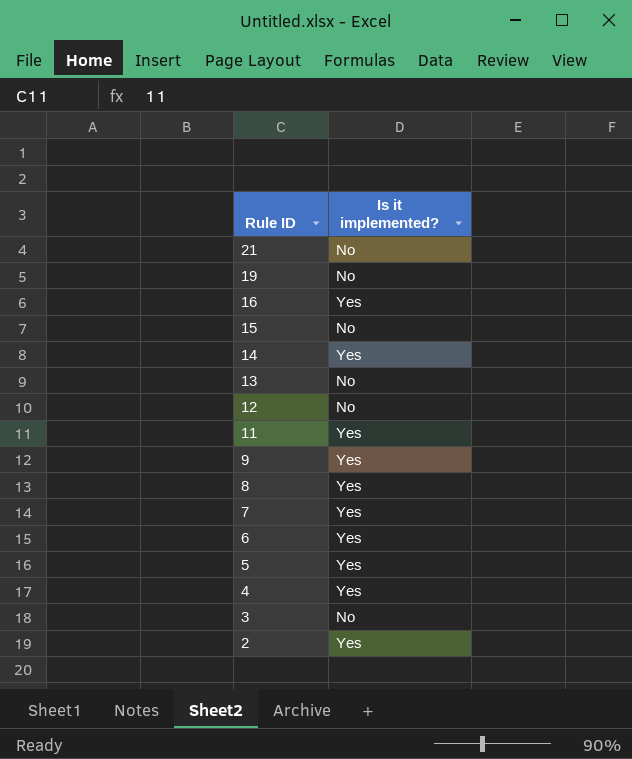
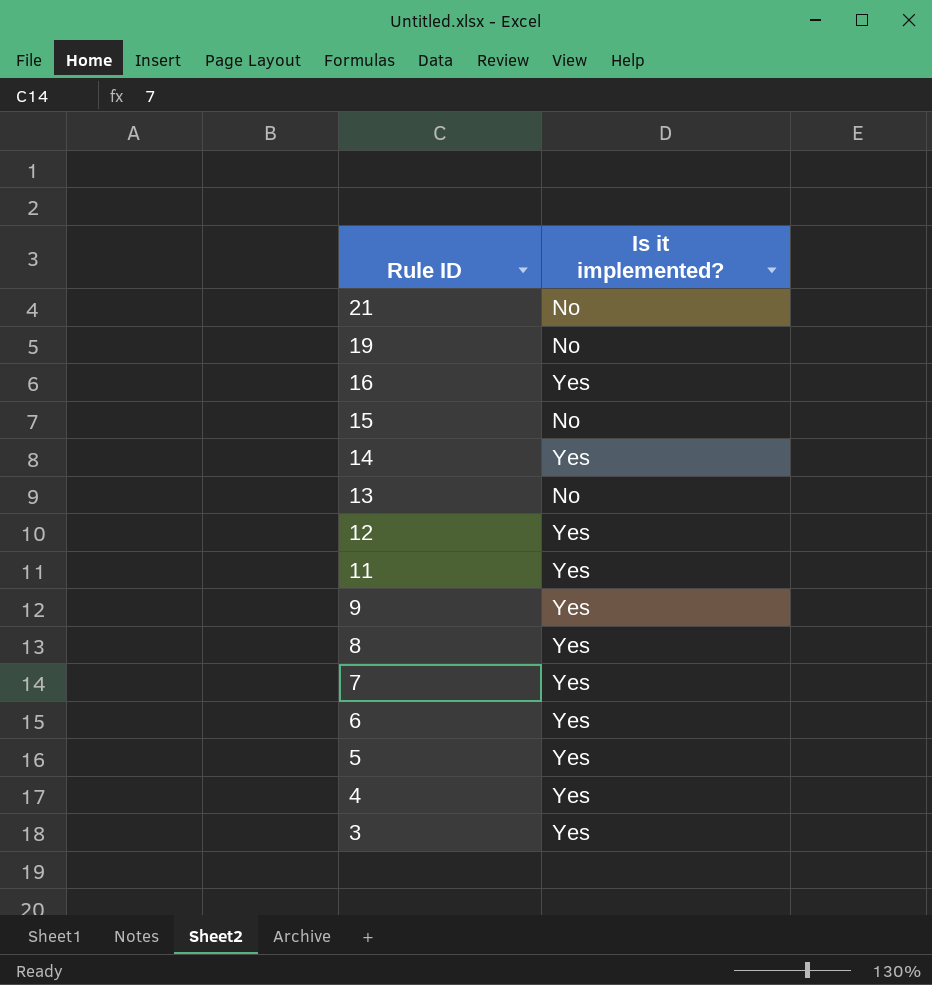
row 2: Yes -> none
12 | Is it implemented?: No -> Yes
3 | Is it implemented?: No -> Yes

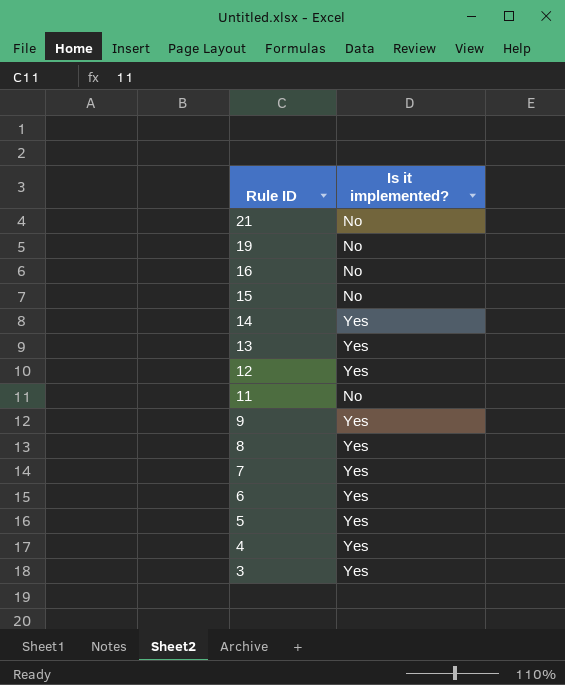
16 | Is it implemented?: Yes -> No
13 | Is it implemented?: No -> Yes
11 | Is it implemented?: Yes -> No

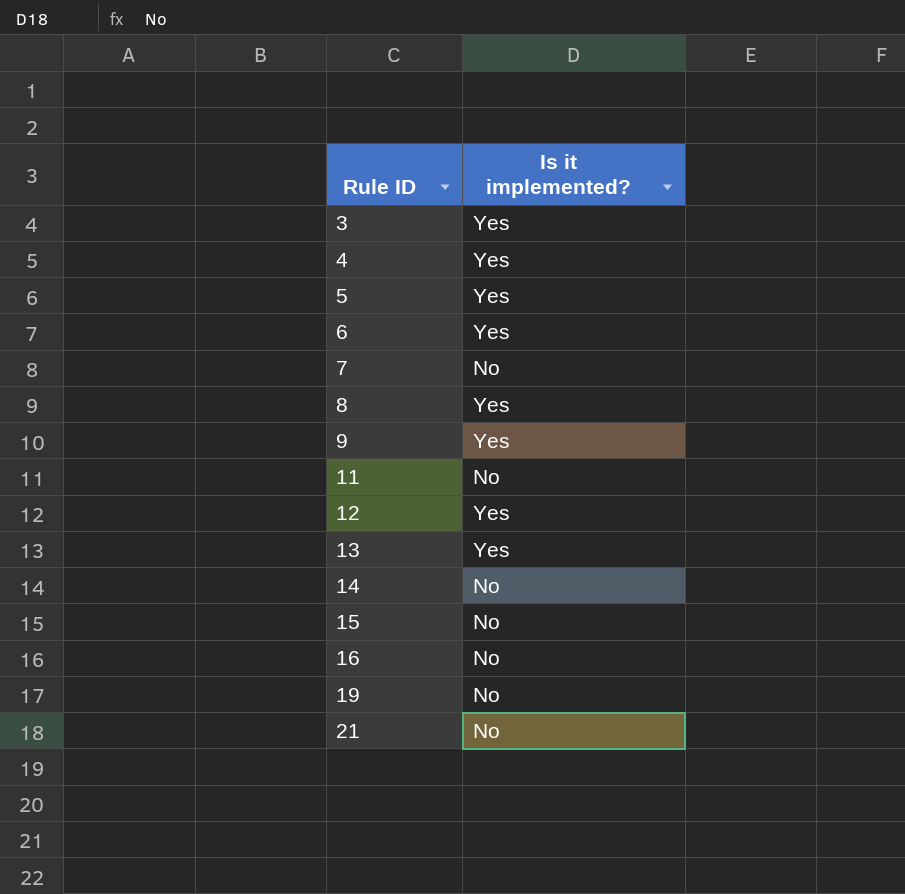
row order: Rule ID descending -> Rule ID ascending
7 | Is it implemented?: Yes -> No
14 | Is it implemented?: Yes -> No

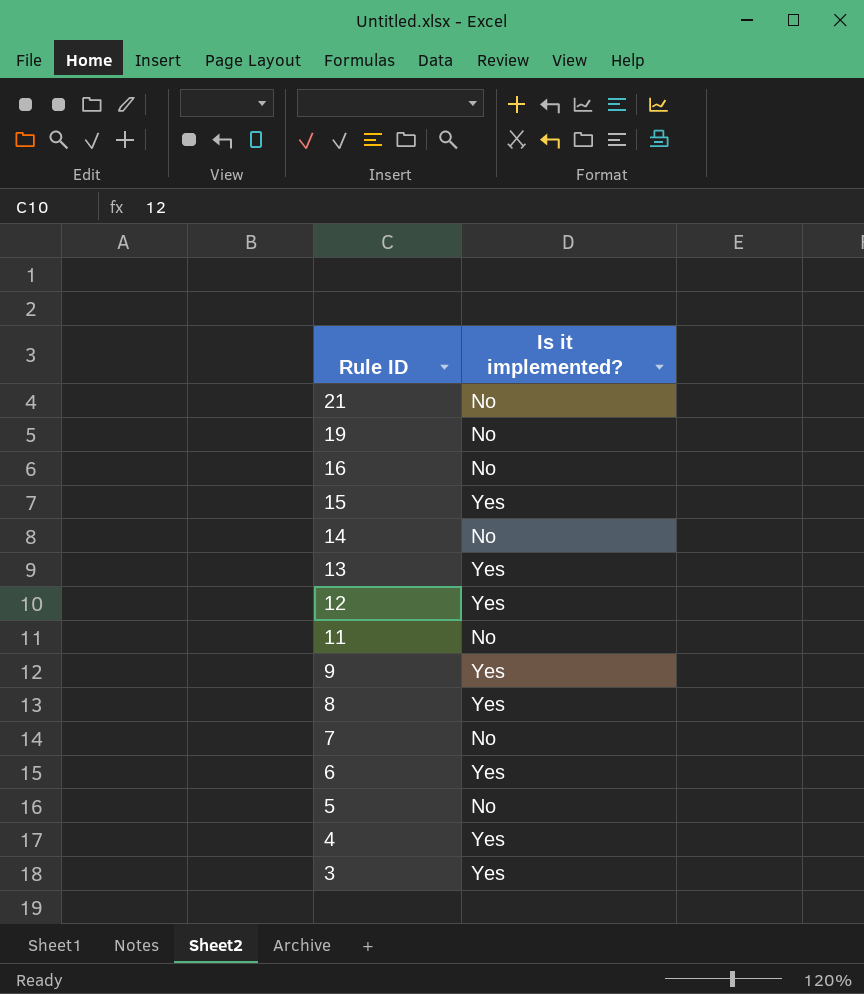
row order: Rule ID ascending -> Rule ID descending
15 | Is it implemented?: No -> Yes
5 | Is it implemented?: Yes -> No

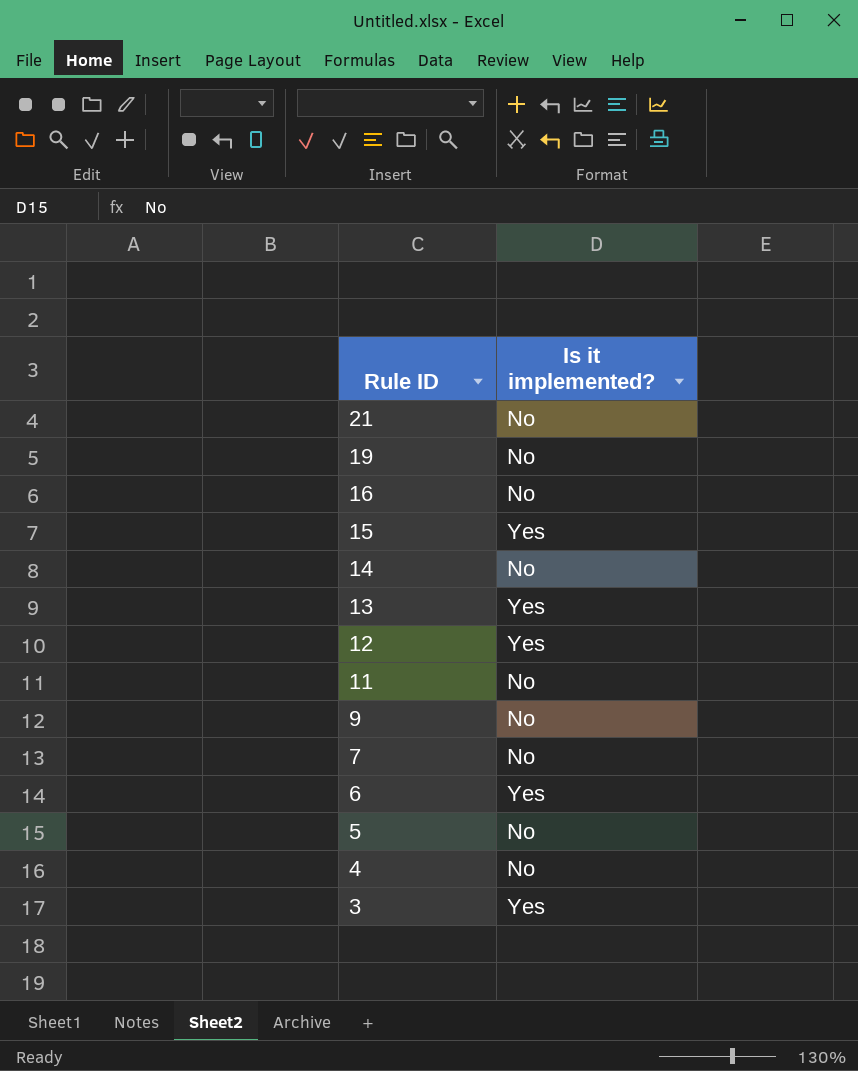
row 8: Yes -> none
9 | Is it implemented?: Yes -> No
4 | Is it implemented?: Yes -> No

